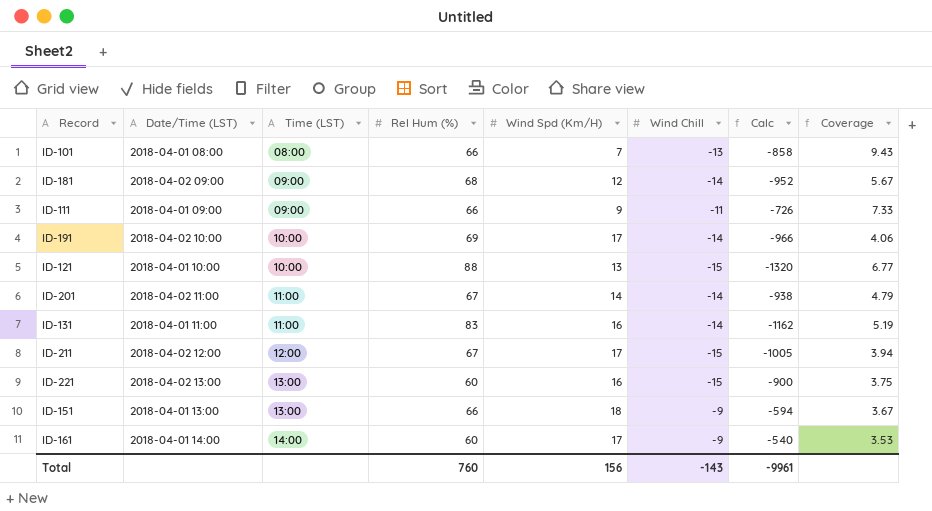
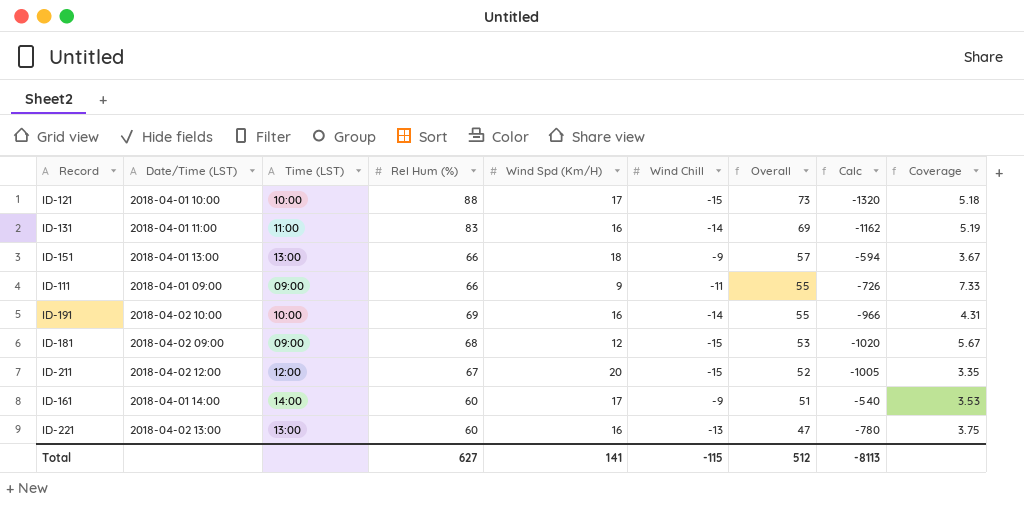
row order: Time (LST) ascending -> Overall descending
column Overall | formula: none -> [Rel Hum (%)] + [Wind Chill]
row ID-101: 2018-04-01 08:00 | 08:00 | 66 | 7 | -13 | -858 | 9.43 -> none
row ID-201: 2018-04-02 11:00 | 11:00 | 67 | 14 | -14 | -938 | 4.79 -> none
ID-121 | Wind Spd (Km/H): 13 -> 17
ID-121 | Coverage: 6.77 -> 5.18
ID-191 | Wind Spd (Km/H): 17 -> 16
ID-191 | Coverage: 4.06 -> 4.31
ID-181 | Wind Chill: -14 -> -15
ID-181 | Calc: -952 -> -1020
ID-211 | Wind Spd (Km/H): 17 -> 20
ID-211 | Coverage: 3.94 -> 3.35
ID-221 | Wind Chill: -15 -> -13
ID-221 | Calc: -900 -> -780
Total | Rel Hum (%): 760 -> 627
Total | Wind Spd (Km/H): 156 -> 141
Total | Wind Chill: -143 -> -115
Total | Calc: -9961 -> -8113

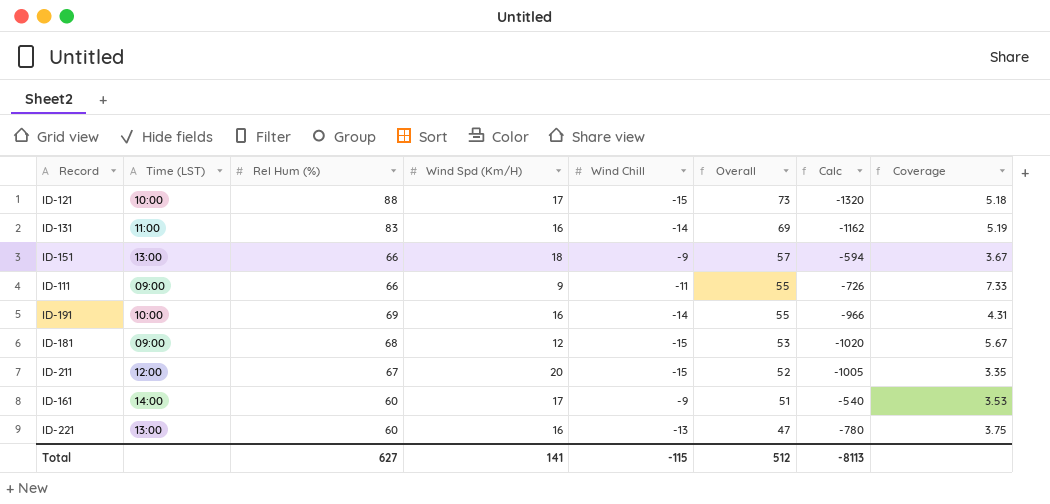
column Date/Time (LST) | position: 2 -> none

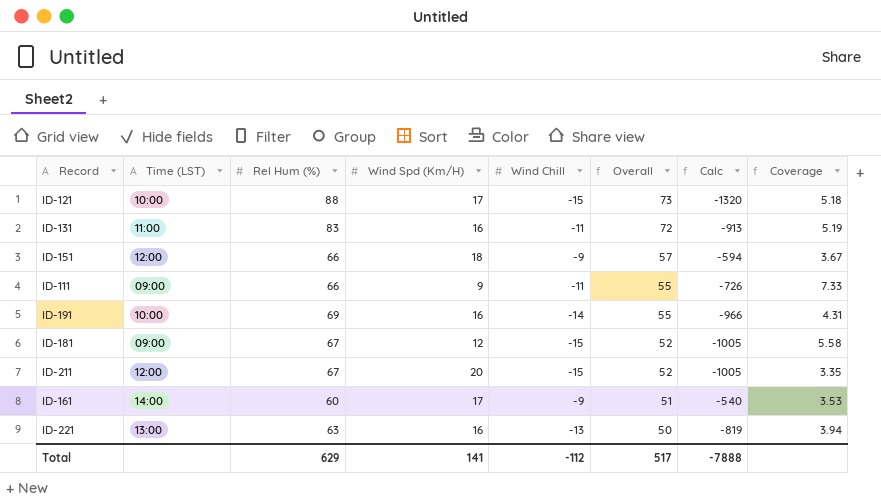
ID-131 | Wind Chill: -14 -> -11
ID-131 | Overall: 69 -> 72
ID-131 | Calc: -1162 -> -913
ID-151 | Time (LST): 13:00 -> 12:00
ID-181 | Rel Hum (%): 68 -> 67
ID-181 | Overall: 53 -> 52
ID-181 | Calc: -1020 -> -1005
ID-181 | Coverage: 5.67 -> 5.58
ID-221 | Rel Hum (%): 60 -> 63
ID-221 | Overall: 47 -> 50
ID-221 | Calc: -780 -> -819
ID-221 | Coverage: 3.75 -> 3.94
Total | Rel Hum (%): 627 -> 629
Total | Wind Chill: -115 -> -112
Total | Overall: 512 -> 517
Total | Calc: -8113 -> -7888

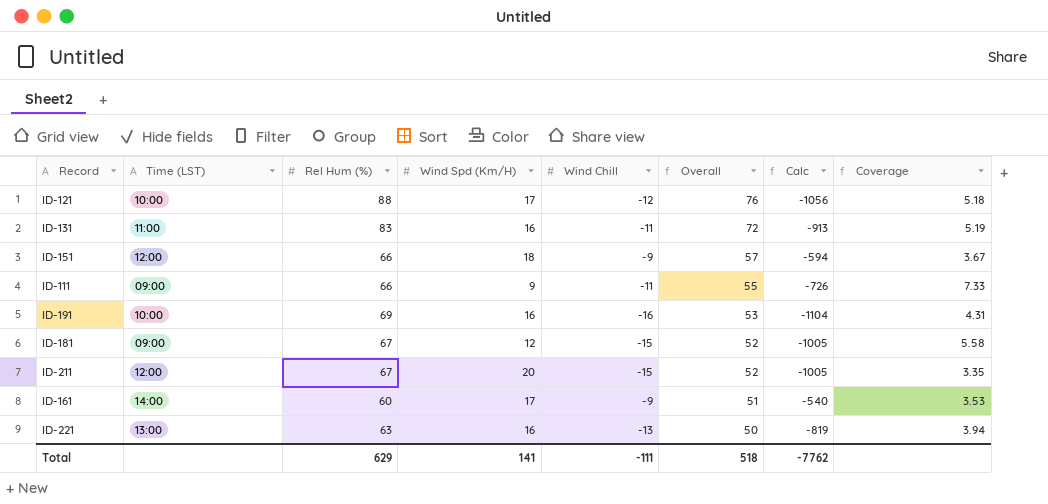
ID-121 | Wind Chill: -15 -> -12
ID-121 | Overall: 73 -> 76
ID-121 | Calc: -1320 -> -1056
ID-191 | Wind Chill: -14 -> -16
ID-191 | Overall: 55 -> 53
ID-191 | Calc: -966 -> -1104
Total | Wind Chill: -112 -> -111
Total | Overall: 517 -> 518
Total | Calc: -7888 -> -7762

